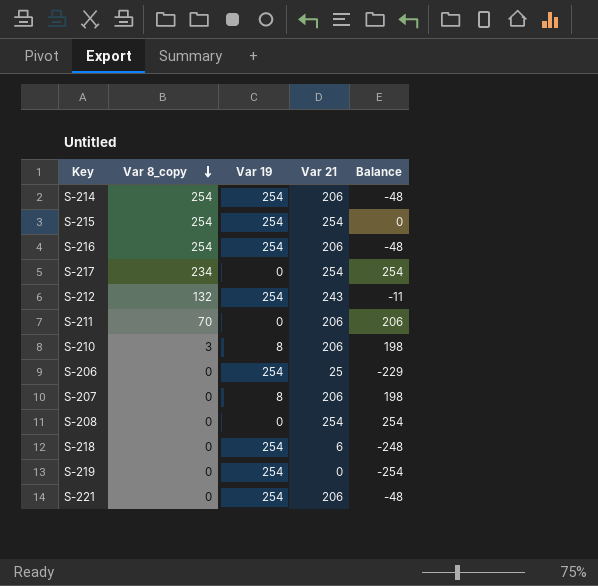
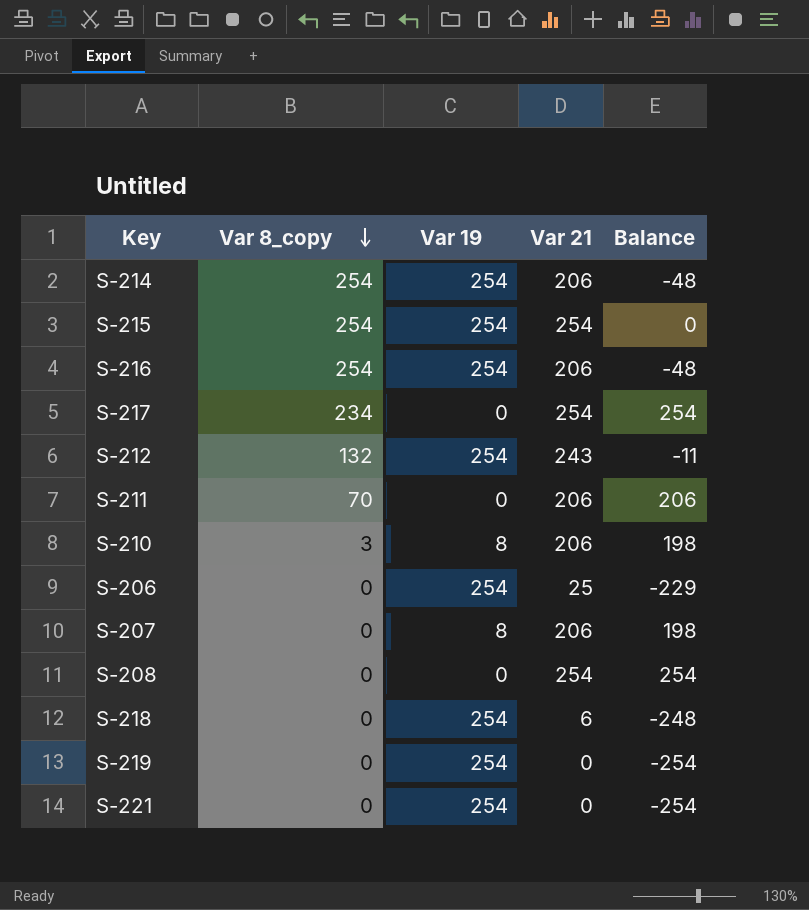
S-221 | Var 21: 206 -> 0
S-221 | Balance: -48 -> -254

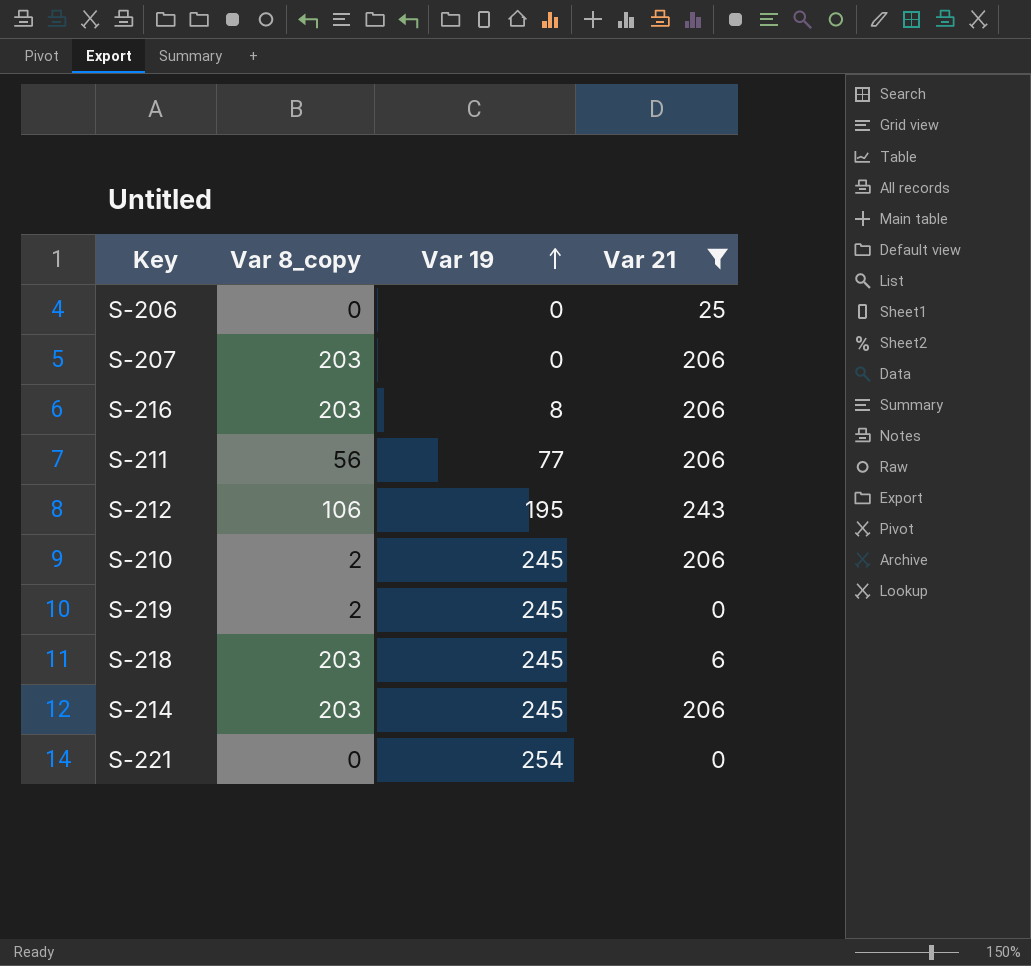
filter: none -> Var 21 != 254
row order: Var 8_copy descending -> Var 19 ascending
column Balance | formula: [Var 21] - [Var 19] -> none
S-206 | Var 19: 254 -> 0
S-207 | Var 8_copy: 0 -> 203
S-207 | Var 19: 8 -> 0
S-216 | Var 8_copy: 254 -> 203
S-216 | Var 19: 254 -> 8
S-211 | Var 8_copy: 70 -> 56
S-211 | Var 19: 0 -> 77
S-212 | Var 8_copy: 132 -> 106
S-212 | Var 19: 254 -> 195
S-210 | Var 8_copy: 3 -> 2
S-210 | Var 19: 8 -> 245
S-219 | Var 8_copy: 0 -> 2
S-219 | Var 19: 254 -> 245
S-218 | Var 8_copy: 0 -> 203
S-218 | Var 19: 254 -> 245
S-214 | Var 8_copy: 254 -> 203
S-214 | Var 19: 254 -> 245

